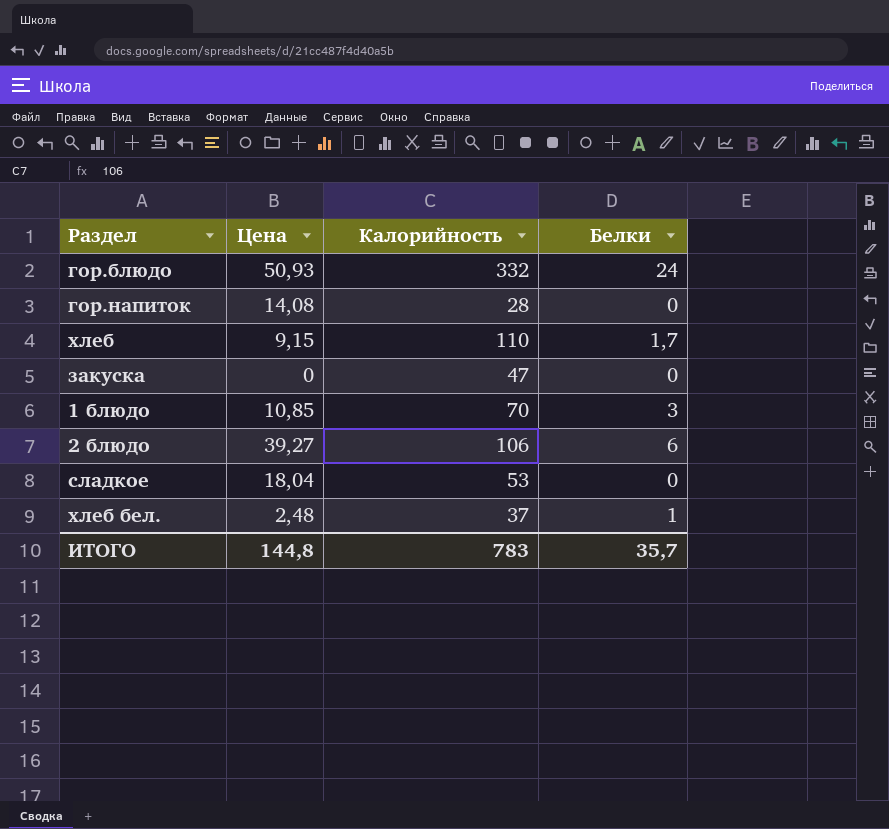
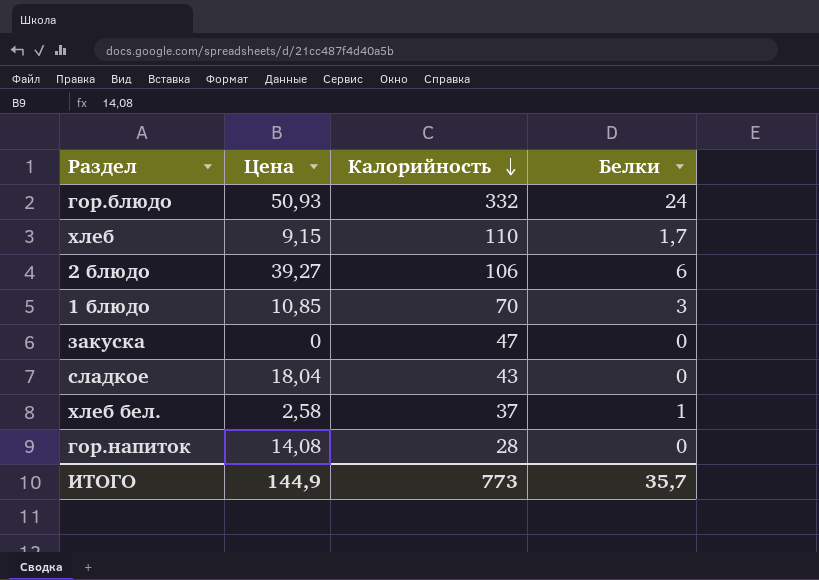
row order: none -> Калорийность descending
сладкое | Калорийность: 53 -> 43
хлеб бел. | Цена: 2,48 -> 2,58
ИТОГО | Цена: 144,8 -> 144,9
ИТОГО | Калорийность: 783 -> 773

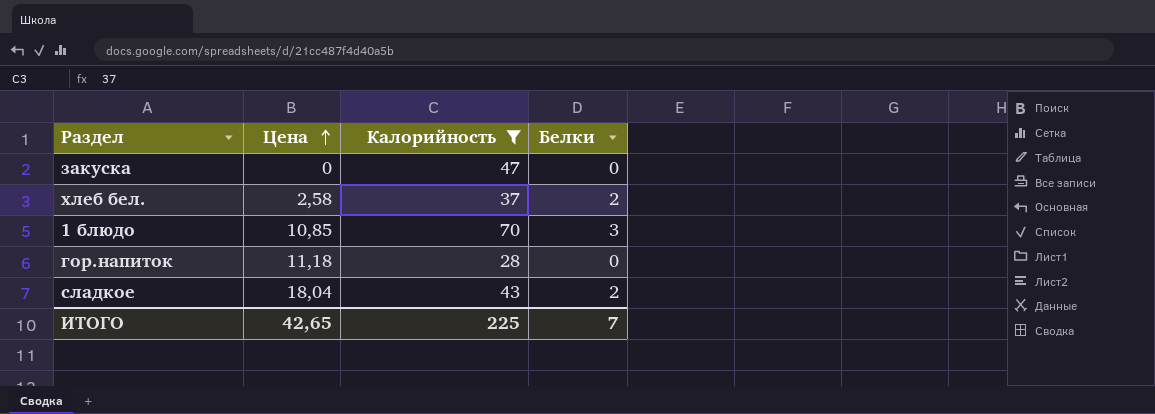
filter: none -> Калорийность <= 70
row order: Калорийность descending -> Цена ascending
хлеб бел. | Белки: 1 -> 2
гор.напиток | Цена: 14,08 -> 11,18
сладкое | Белки: 0 -> 2
ИТОГО | Цена: 144,9 -> 42,65
ИТОГО | Калорийность: 773 -> 225
ИТОГО | Белки: 35,7 -> 7

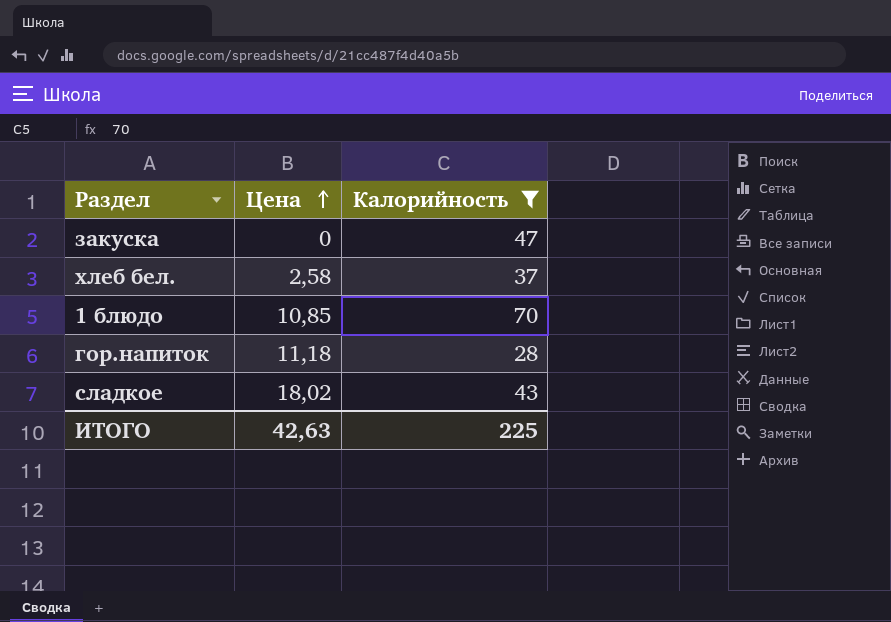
column Белки | position: 4 -> none
сладкое | Цена: 18,04 -> 18,02
ИТОГО | Цена: 42,65 -> 42,63

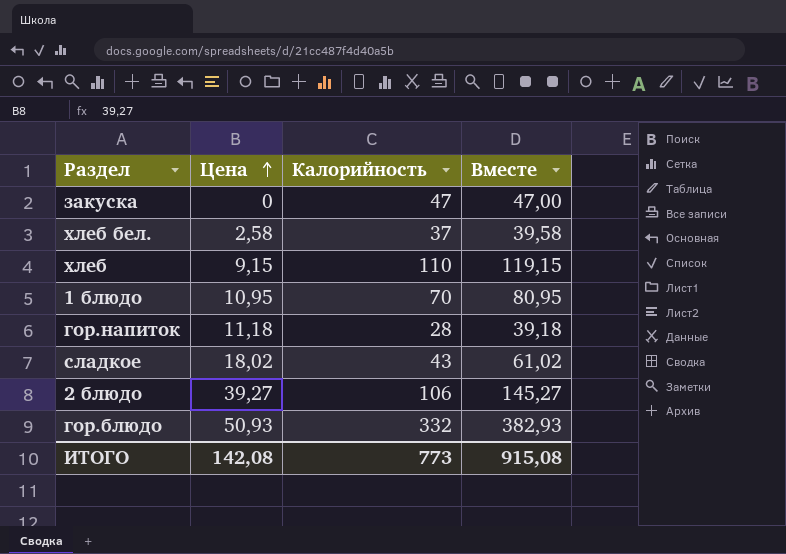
filter: Калорийность <= 70 -> none
column Вместе | formula: none -> [Цена] + [Калорийность]
1 блюдо | Цена: 10,85 -> 10,95
ИТОГО | Цена: 42,63 -> 142,08
ИТОГО | Калорийность: 225 -> 773

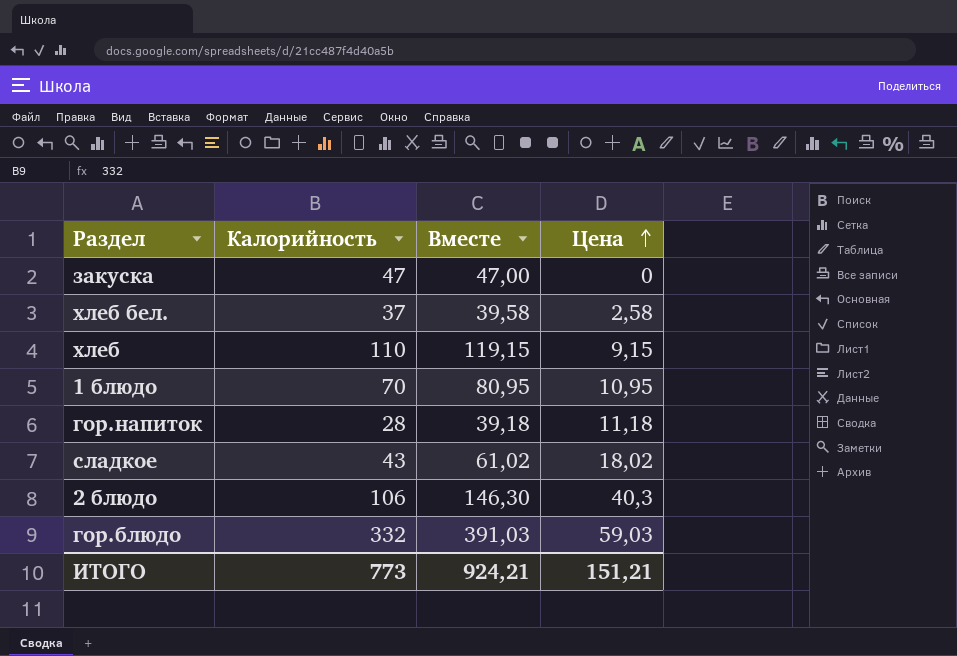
column Цена | position: 2 -> 4
2 блюдо | Вместе: 145,27 -> 146,30
2 блюдо | Цена: 39,27 -> 40,3
гор.блюдо | Вместе: 382,93 -> 391,03
гор.блюдо | Цена: 50,93 -> 59,03
ИТОГО | Вместе: 915,08 -> 924,21
ИТОГО | Цена: 142,08 -> 151,21

